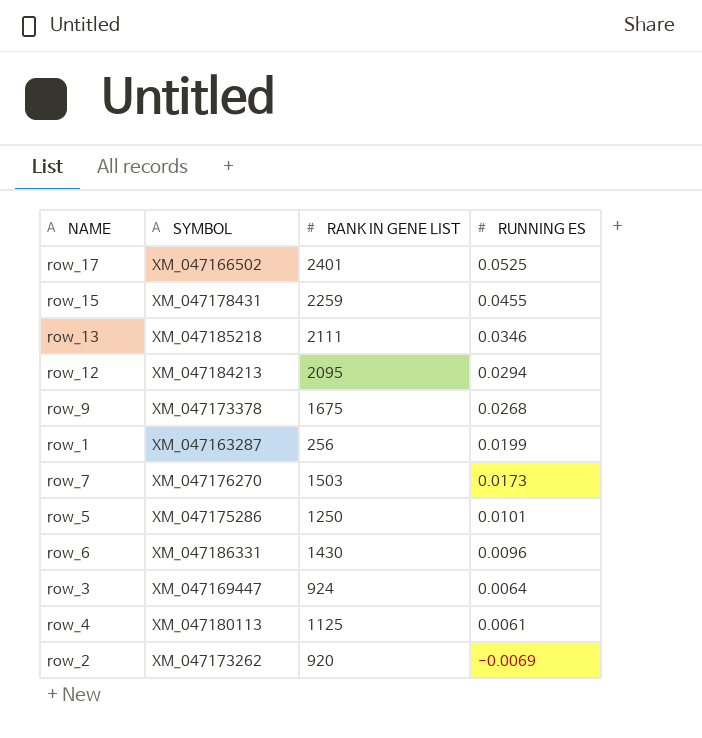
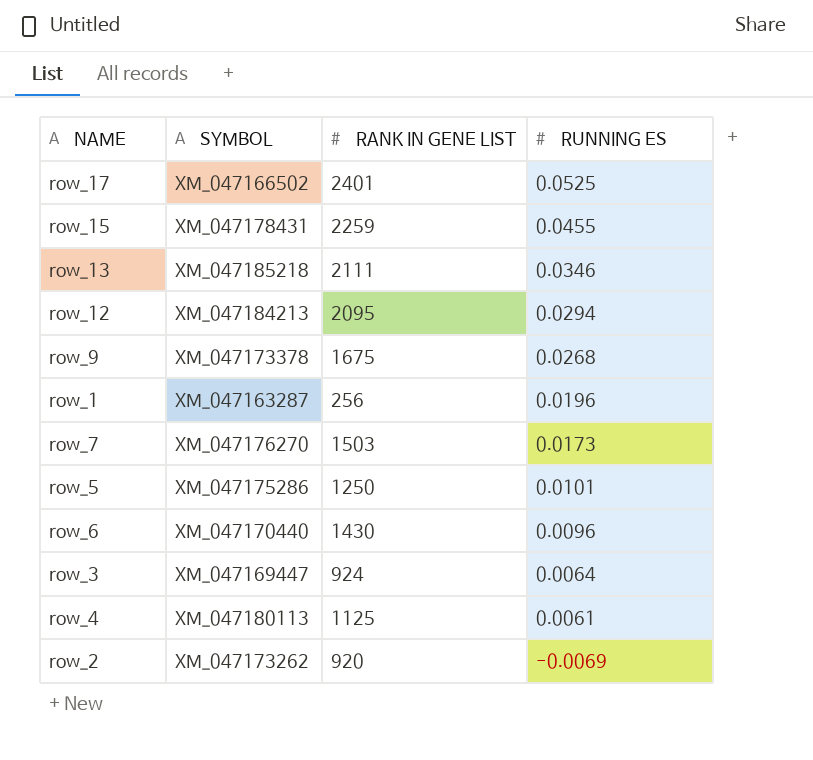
row_1 | RUNNING ES: 0.0199 -> 0.0196
row_6 | SYMBOL: XM_047186331 -> XM_047170440

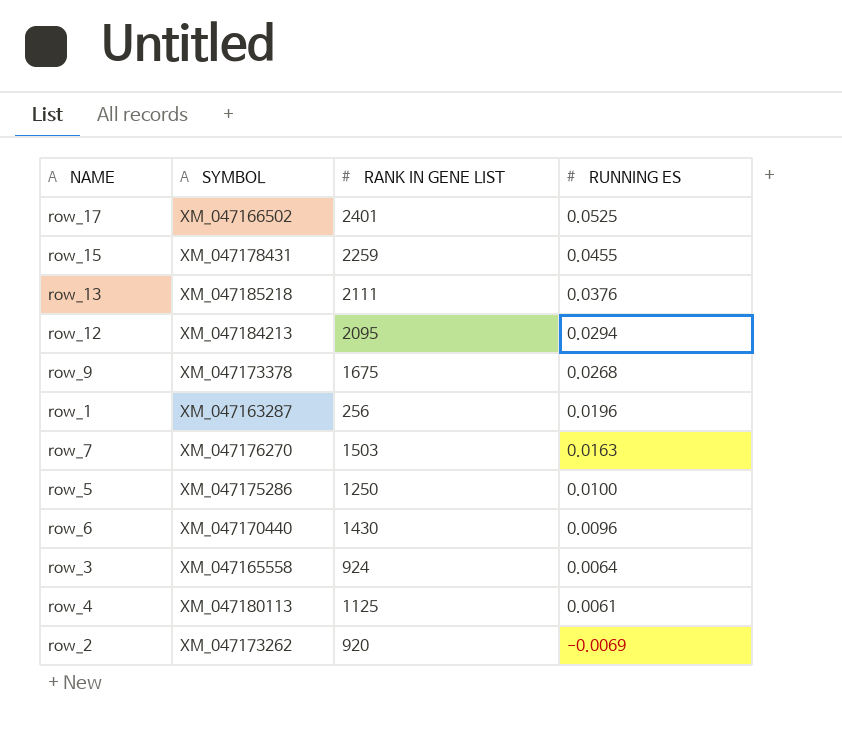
row_13 | RUNNING ES: 0.0346 -> 0.0376
row_7 | RUNNING ES: 0.0173 -> 0.0163
row_5 | RUNNING ES: 0.0101 -> 0.0100
row_3 | SYMBOL: XM_047169447 -> XM_047165558

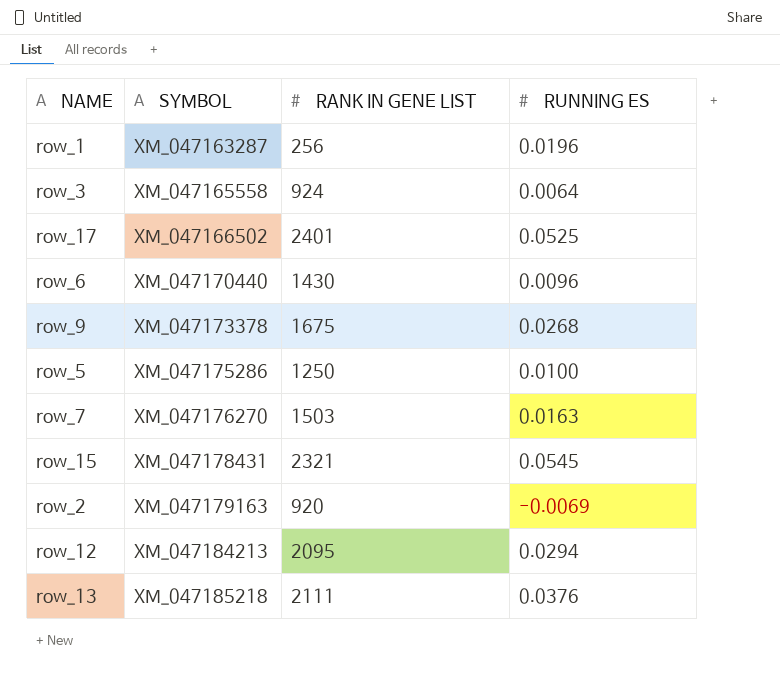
row order: RUNNING ES descending -> SYMBOL ascending
row row_4: XM_047180113 | 1125 | 0.0061 -> none
row_15 | RANK IN GENE LIST: 2259 -> 2321
row_15 | RUNNING ES: 0.0455 -> 0.0545
row_2 | SYMBOL: XM_047173262 -> XM_047179163

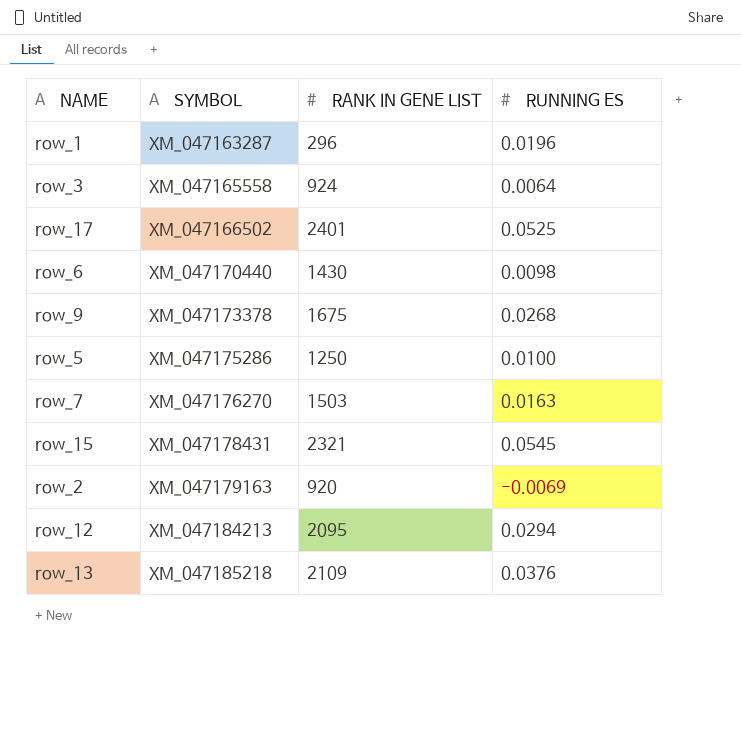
row_1 | RANK IN GENE LIST: 256 -> 296
row_6 | RUNNING ES: 0.0096 -> 0.0098
row_13 | RANK IN GENE LIST: 2111 -> 2109

